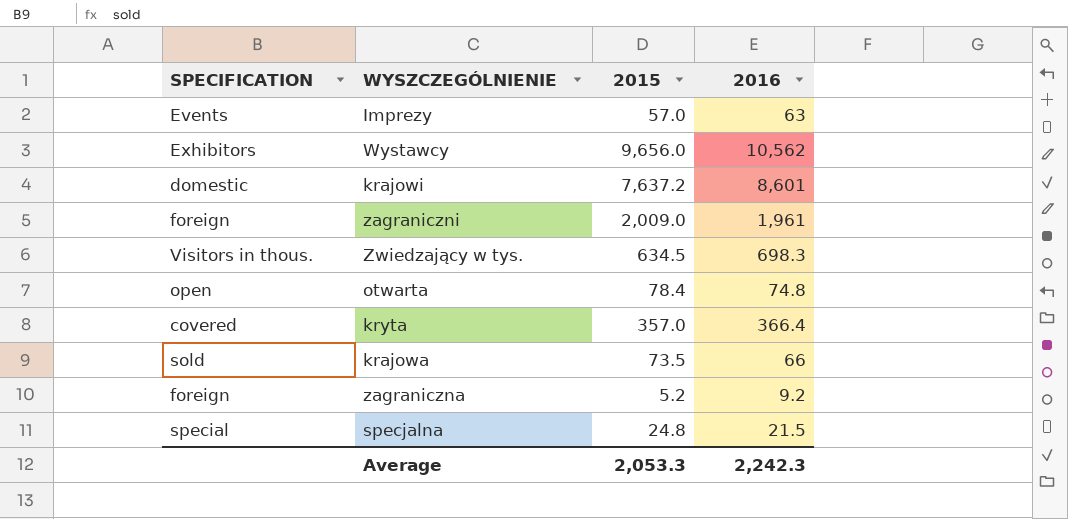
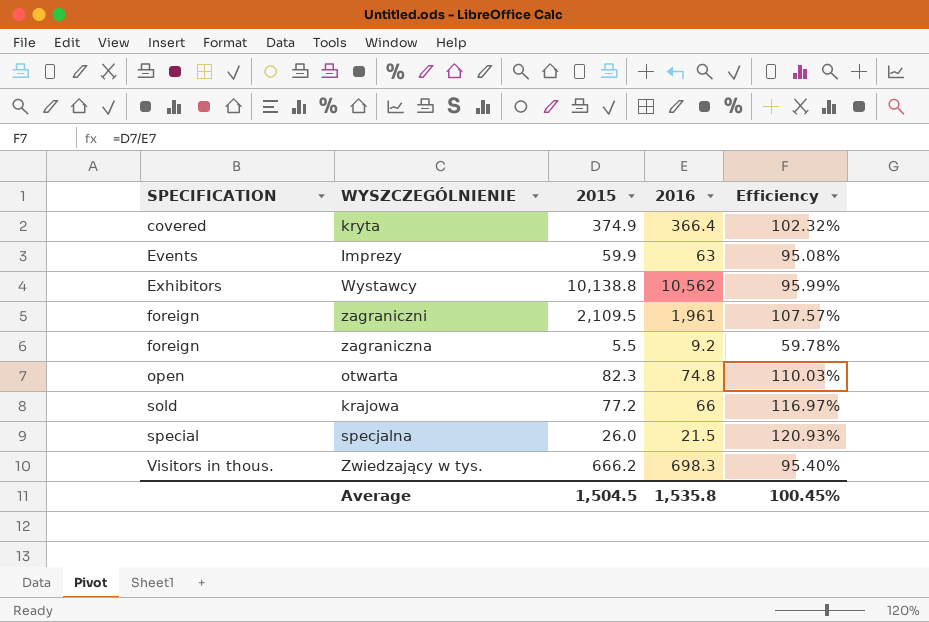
row order: none -> SPECIFICATION ascending
column Efficiency | formula: none -> [2015] / [2016]
row krajowi: domestic | 7,637.2 | 8,601 -> none
kryta | 2015: 357.0 -> 374.9
Imprezy | 2015: 57.0 -> 59.9
Wystawcy | 2015: 9,656.0 -> 10,138.8
zagraniczni | 2015: 2,009.0 -> 2,109.5
zagraniczna | 2015: 5.2 -> 5.5
otwarta | 2015: 78.4 -> 82.3
krajowa | 2015: 73.5 -> 77.2
specjalna | 2015: 24.8 -> 26.0
Zwiedzający w tys. | 2015: 634.5 -> 666.2
Average | 2015: 2,053.3 -> 1,504.5
Average | 2016: 2,242.3 -> 1,535.8

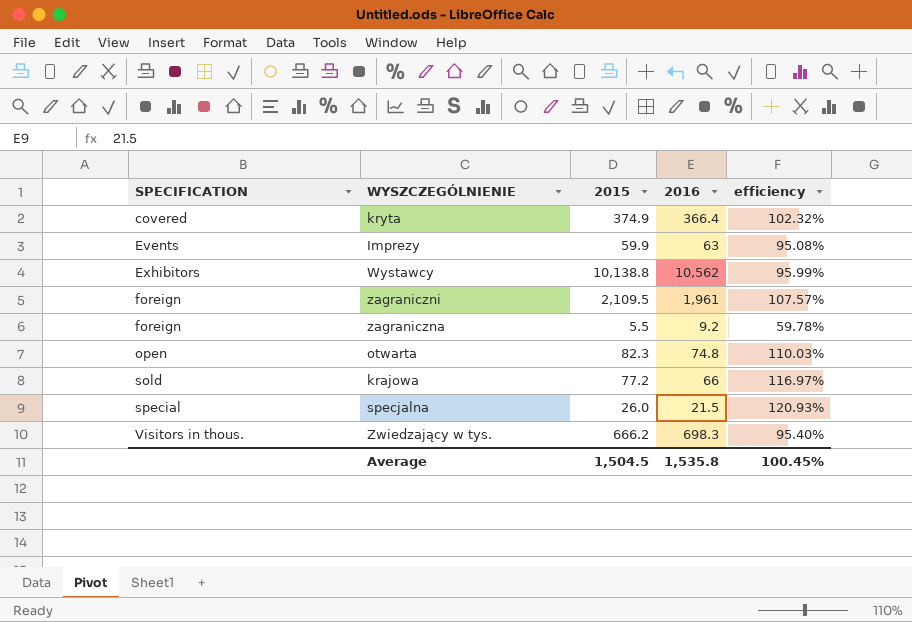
column name: Efficiency -> efficiency

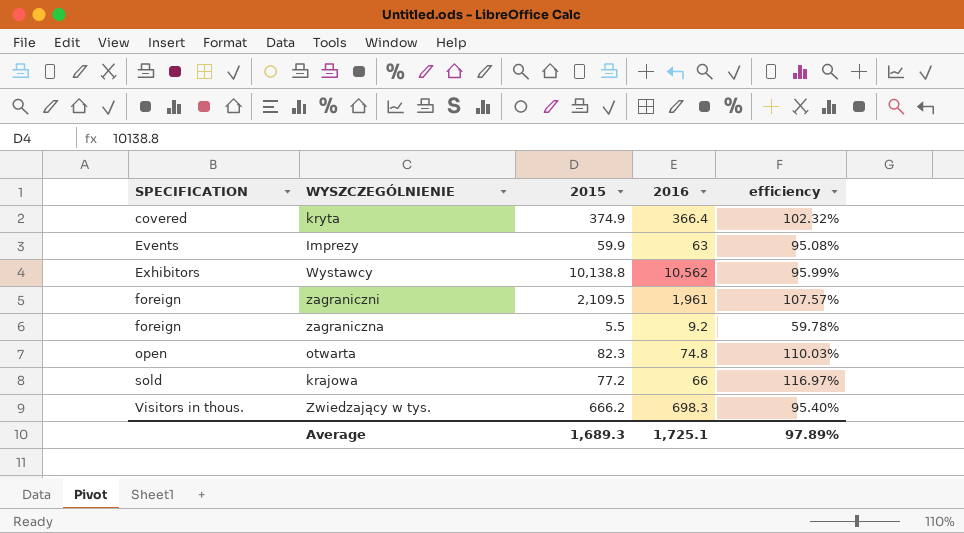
row specjalna: special | 26.0 | 21.5 | 120.93% -> none
Average | 2015: 1,504.5 -> 1,689.3
Average | 2016: 1,535.8 -> 1,725.1
Average | efficiency: 100.45% -> 97.89%

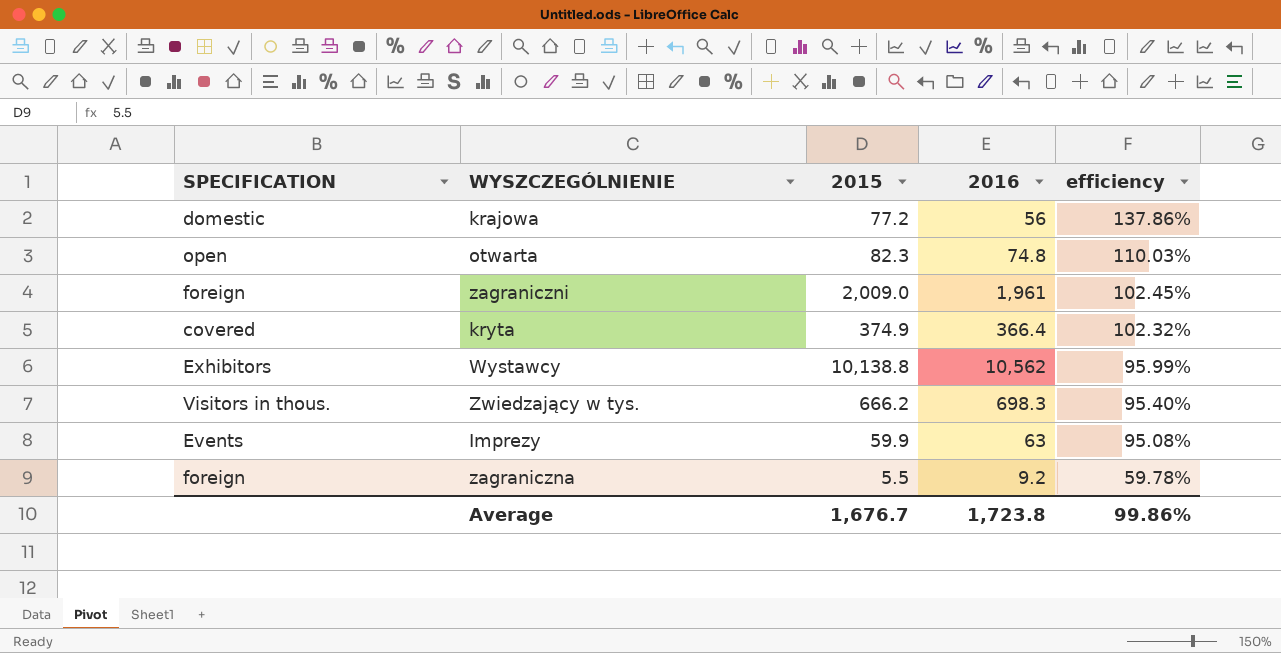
row order: SPECIFICATION ascending -> efficiency descending
krajowa | SPECIFICATION: sold -> domestic
krajowa | 2016: 66 -> 56
krajowa | efficiency: 116.97% -> 137.86%
zagraniczni | 2015: 2,109.5 -> 2,009.0
zagraniczni | efficiency: 107.57% -> 102.45%
Average | 2015: 1,689.3 -> 1,676.7
Average | 2016: 1,725.1 -> 1,723.8
Average | efficiency: 97.89% -> 99.86%

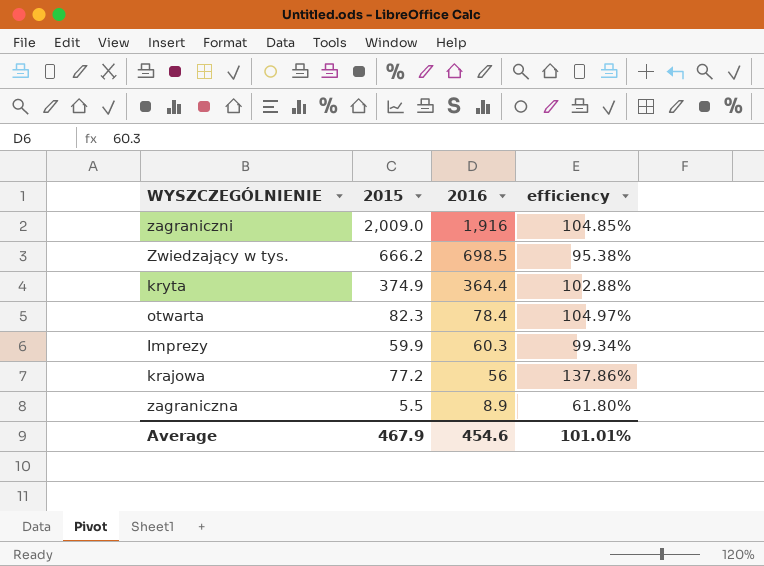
row order: efficiency descending -> 2016 descending
column SPECIFICATION | position: 1 -> none
row Wystawcy: Exhibitors | 10,138.8 | 10,562 | 95.99% -> none
zagraniczni | 2016: 1,961 -> 1,916
zagraniczni | efficiency: 102.45% -> 104.85%
Zwiedzający w tys. | 2016: 698.3 -> 698.5
Zwiedzający w tys. | efficiency: 95.40% -> 95.38%
kryta | 2016: 366.4 -> 364.4
kryta | efficiency: 102.32% -> 102.88%
otwarta | 2016: 74.8 -> 78.4
otwarta | efficiency: 110.03% -> 104.97%
Imprezy | 2016: 63 -> 60.3
Imprezy | efficiency: 95.08% -> 99.34%
zagraniczna | 2016: 9.2 -> 8.9
zagraniczna | efficiency: 59.78% -> 61.80%
Average | 2015: 1,676.7 -> 467.9
Average | 2016: 1,723.8 -> 454.6
Average | efficiency: 99.86% -> 101.01%

